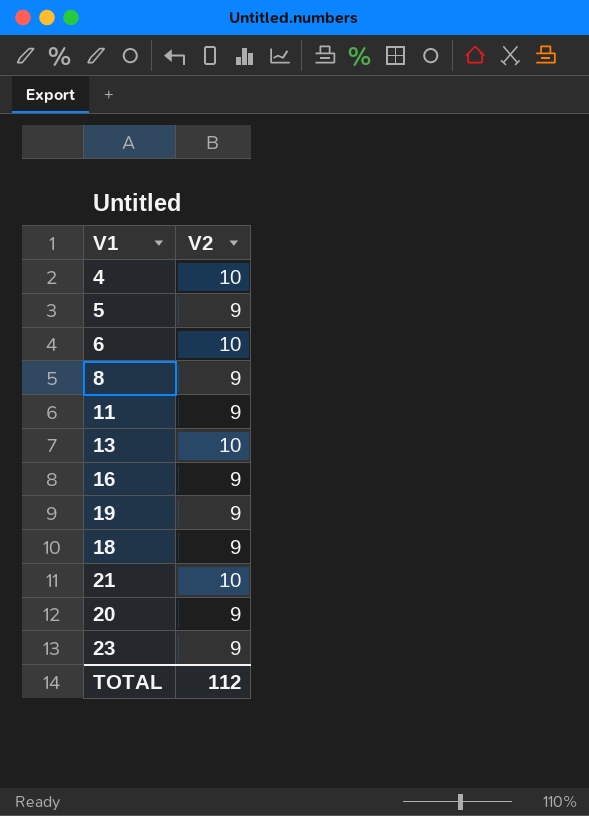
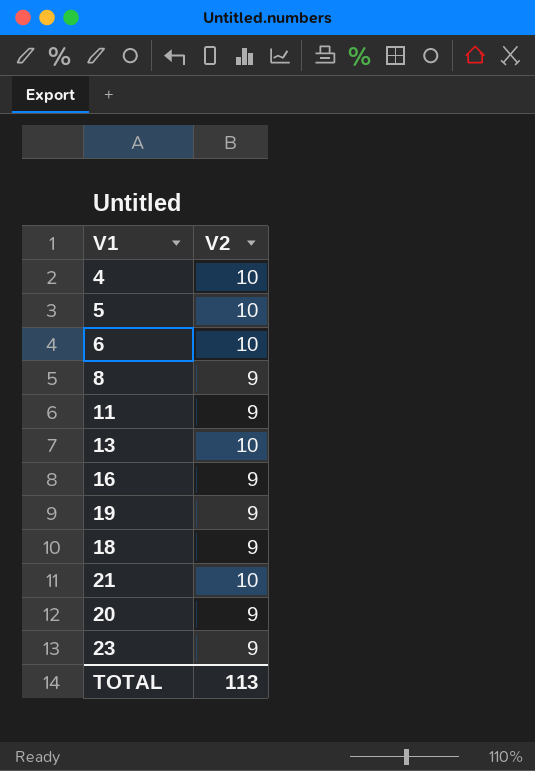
5 | V2: 9 -> 10
TOTAL | V2: 112 -> 113

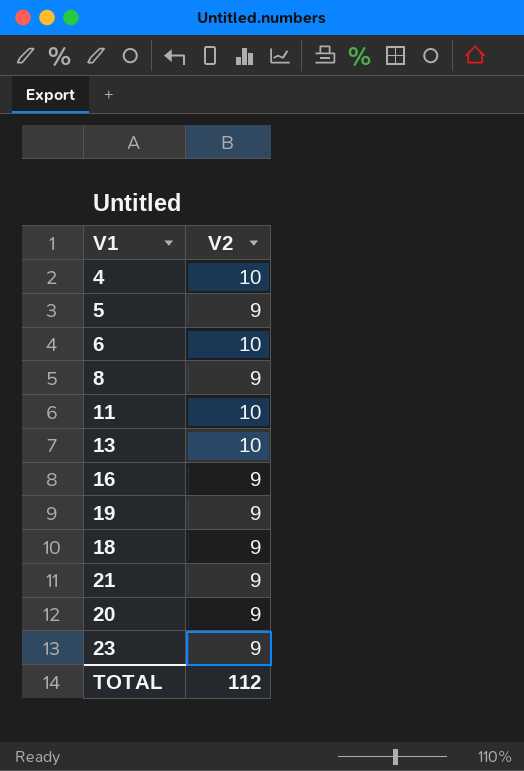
5 | V2: 10 -> 9
11 | V2: 9 -> 10
21 | V2: 10 -> 9
TOTAL | V2: 113 -> 112

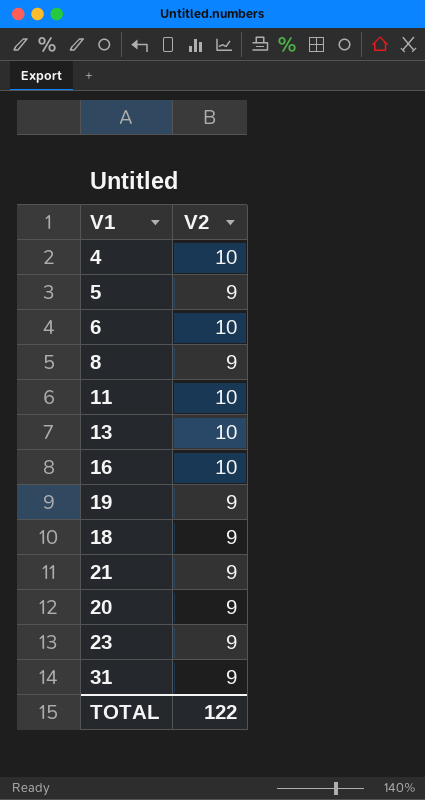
16 | V2: 9 -> 10
row 31: none -> 9
TOTAL | V2: 112 -> 122

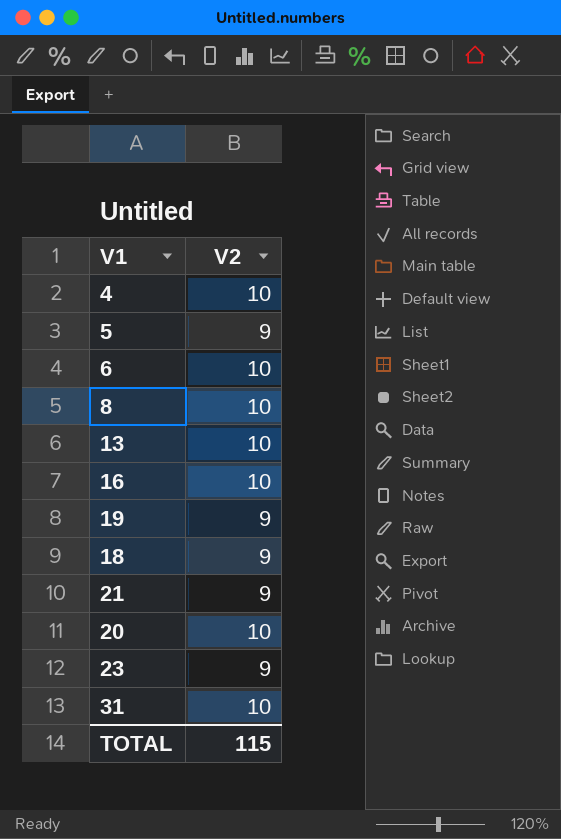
row 11: 10 -> none
8 | V2: 9 -> 10
20 | V2: 9 -> 10
31 | V2: 9 -> 10
TOTAL | V2: 122 -> 115

